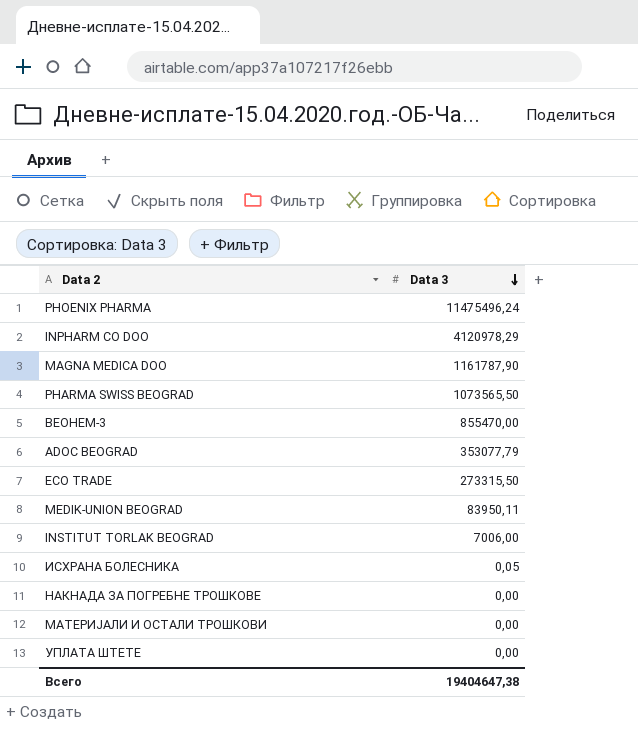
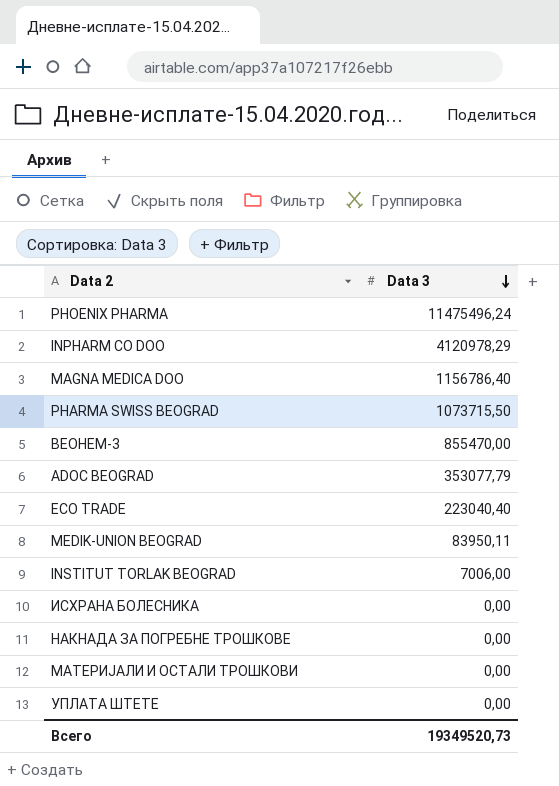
MAGNA MEDICA DOO | Data 3: 1161787,90 -> 1156786,40
PHARMA SWISS BEOGRAD | Data 3: 1073565,50 -> 1073715,50
ECO TRADE | Data 3: 273315,50 -> 223040,40
ИСХРАНА БОЛЕСНИКА | Data 3: 0,05 -> 0,00
Всего | Data 3: 19404647,38 -> 19349520,73

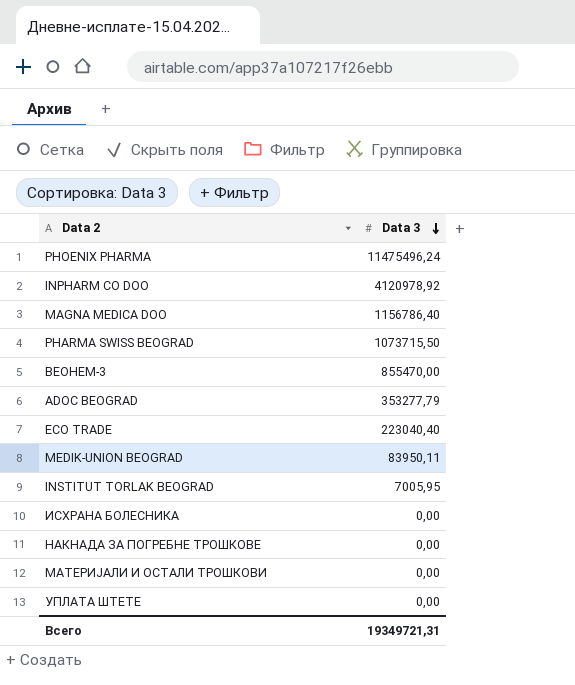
INPHARM CO DOO | Data 3: 4120978,29 -> 4120978,92
ADOC BEOGRAD | Data 3: 353077,79 -> 353277,79
INSTITUT TORLAK BEOGRAD | Data 3: 7006,00 -> 7005,95
Всего | Data 3: 19349520,73 -> 19349721,31

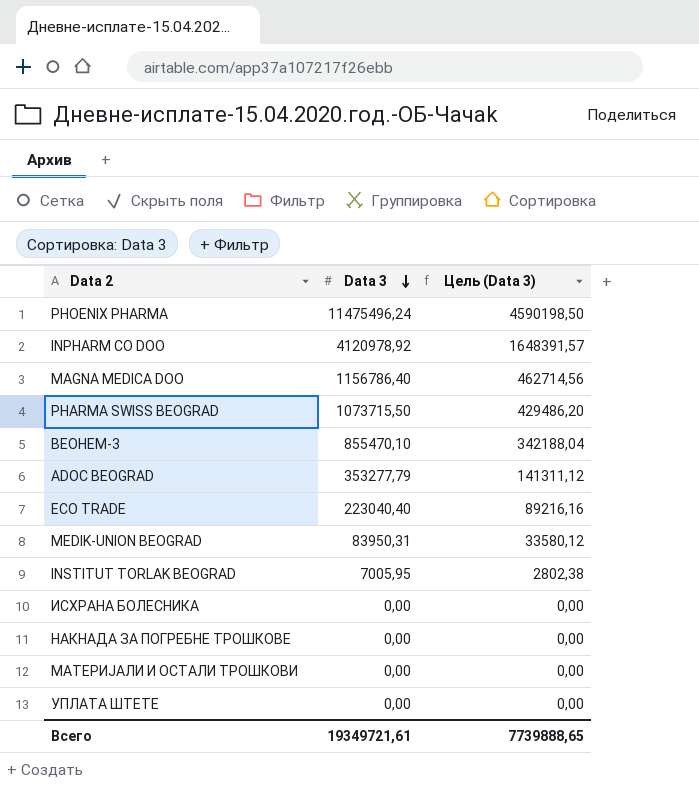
column Цель (Data 3) | formula: none -> [Data 3] * 0,4
BEOHEM-3 | Data 3: 855470,00 -> 855470,10
MEDIK-UNION BEOGRAD | Data 3: 83950,11 -> 83950,31
Всего | Data 3: 19349721,31 -> 19349721,61

